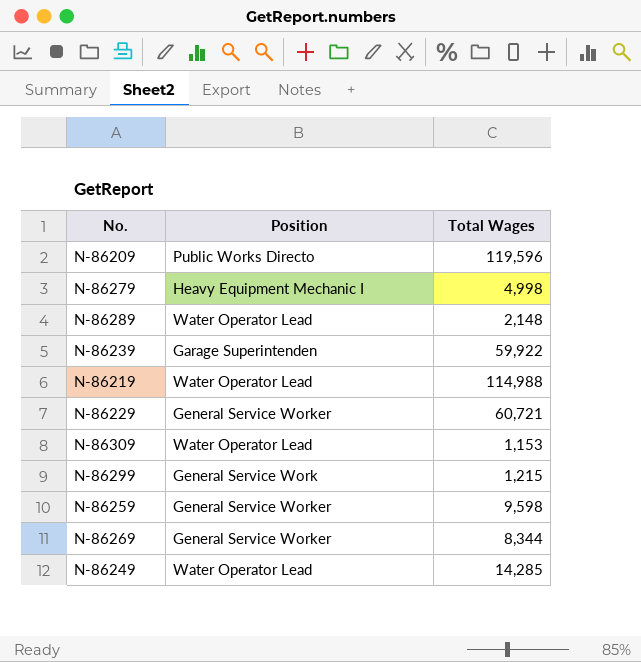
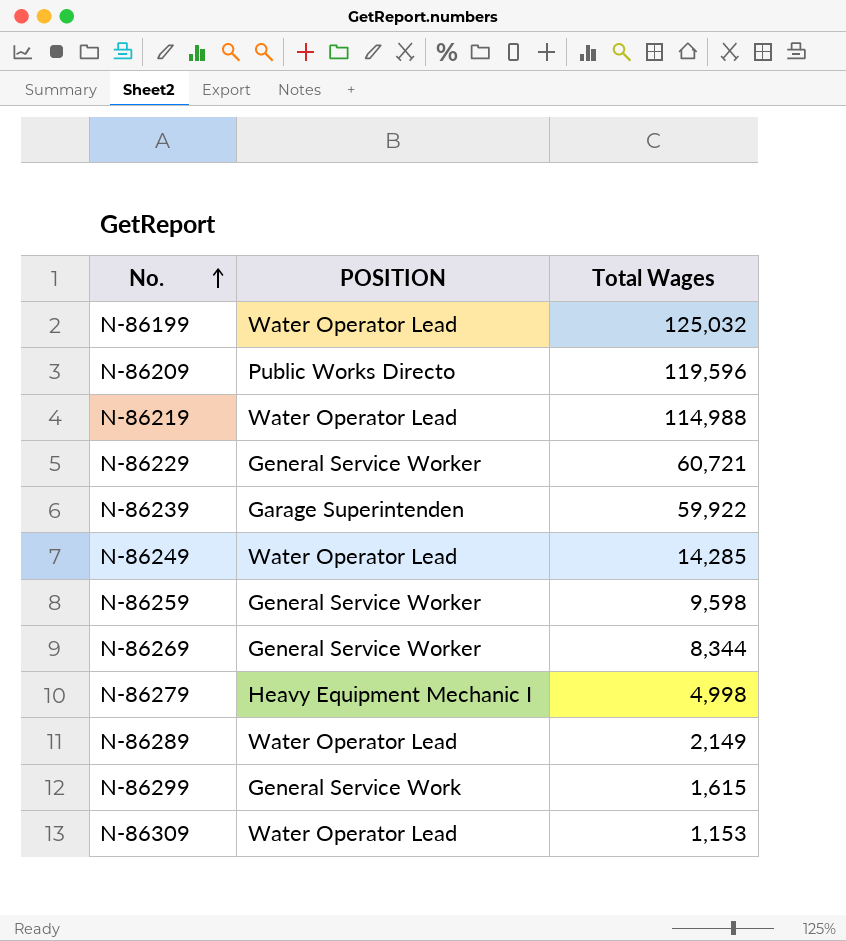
row order: none -> No. ascending
column name: Position -> POSITION
row N-86199: none -> Water Operator Lead | 125,032
N-86289 | Total Wages: 2,148 -> 2,149
N-86299 | Total Wages: 1,215 -> 1,615

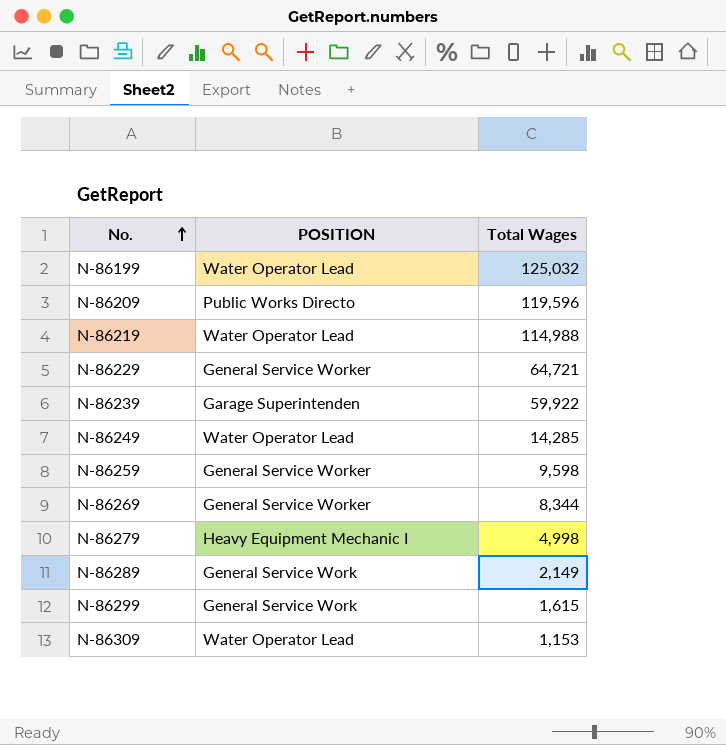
N-86229 | Total Wages: 60,721 -> 64,721
N-86289 | POSITION: Water Operator Lead -> General Service Work

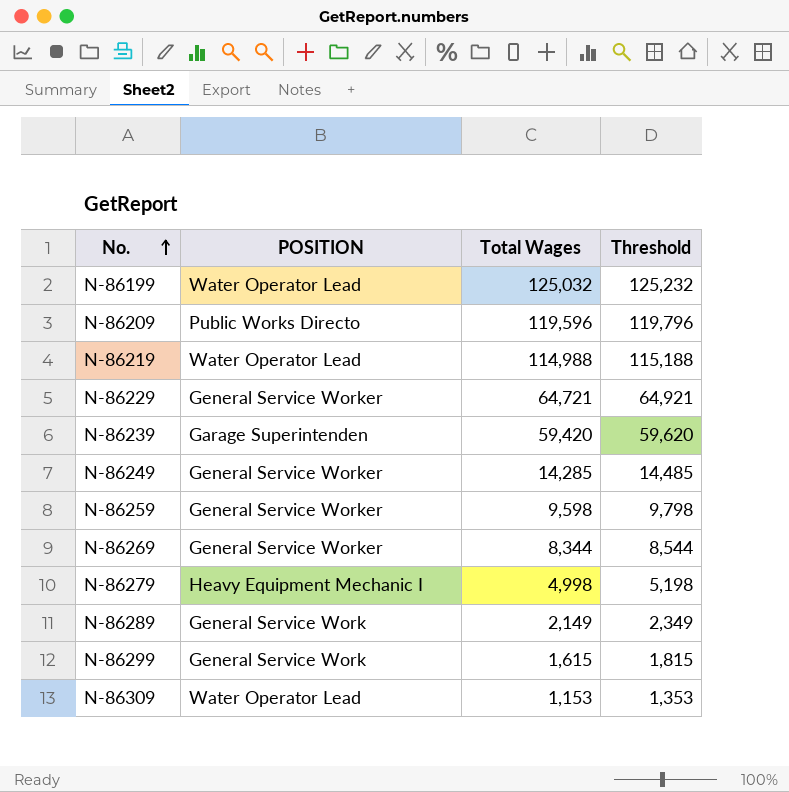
column Threshold | formula: none -> [Total Wages] + 200
N-86239 | Total Wages: 59,922 -> 59,420
N-86249 | POSITION: Water Operator Lead -> General Service Worker

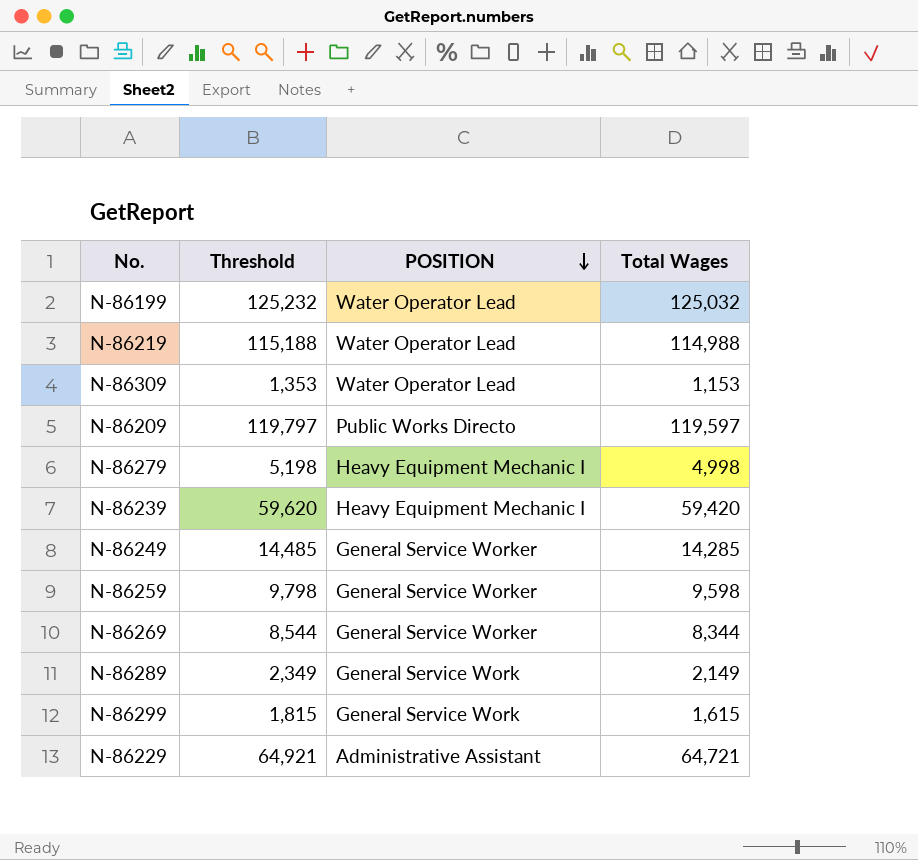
row order: No. ascending -> POSITION descending
column Threshold | position: 4 -> 2
N-86209 | Threshold: 119,796 -> 119,797
N-86209 | Total Wages: 119,596 -> 119,597
N-86239 | POSITION: Garage Superintenden -> Heavy Equipment Mechanic I
N-86229 | POSITION: General Service Worker -> Administrative Assistant

